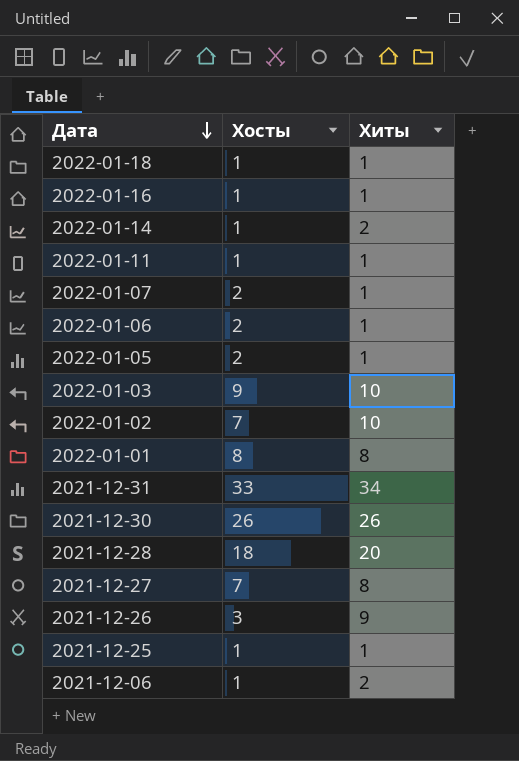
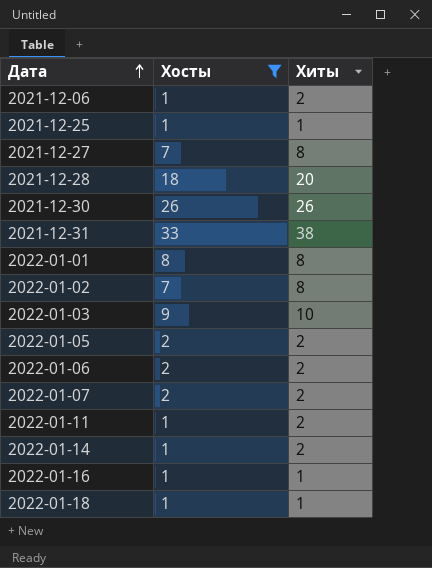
filter: none -> Хосты != 3
row order: Дата descending -> Дата ascending
2021-12-31 | Хиты: 34 -> 38
2022-01-02 | Хиты: 10 -> 8
2022-01-05 | Хиты: 1 -> 2
2022-01-06 | Хиты: 1 -> 2
2022-01-07 | Хиты: 1 -> 2
2022-01-11 | Хиты: 1 -> 2

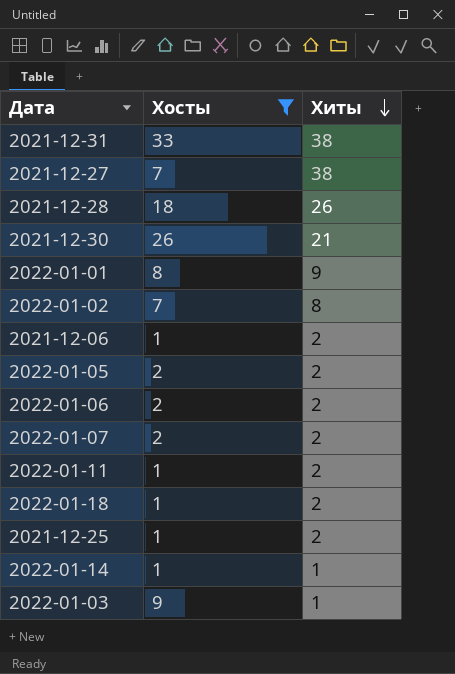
row order: Дата ascending -> Хиты descending
row 2022-01-16: 1 | 1 -> none
2021-12-27 | Хиты: 8 -> 38
2021-12-28 | Хиты: 20 -> 26
2021-12-30 | Хиты: 26 -> 21
2022-01-01 | Хиты: 8 -> 9
2022-01-18 | Хиты: 1 -> 2
2021-12-25 | Хиты: 1 -> 2
2022-01-14 | Хиты: 2 -> 1
2022-01-03 | Хиты: 10 -> 1

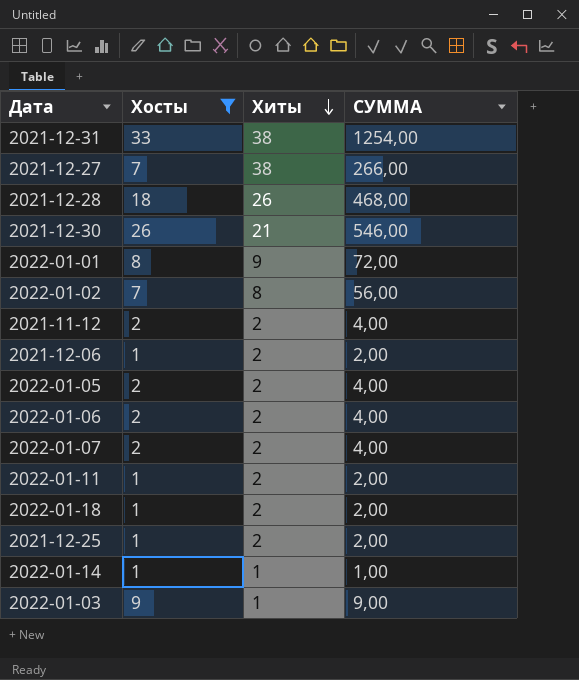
column СУММА | formula: none -> [Хосты] * [Хиты]
row 2021-11-12: none -> 2 | 2 | 4,00

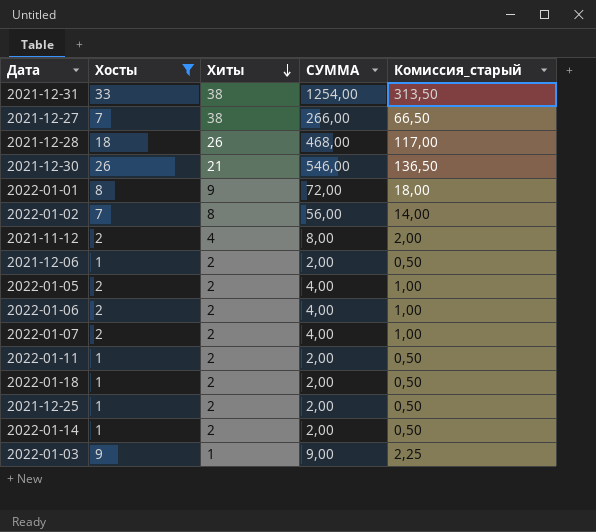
column Комиссия_старый | formula: none -> [СУММА] * 0,25
2021-11-12 | Хиты: 2 -> 4
2021-11-12 | СУММА: 4,00 -> 8,00
2022-01-14 | Хиты: 1 -> 2
2022-01-14 | СУММА: 1,00 -> 2,00

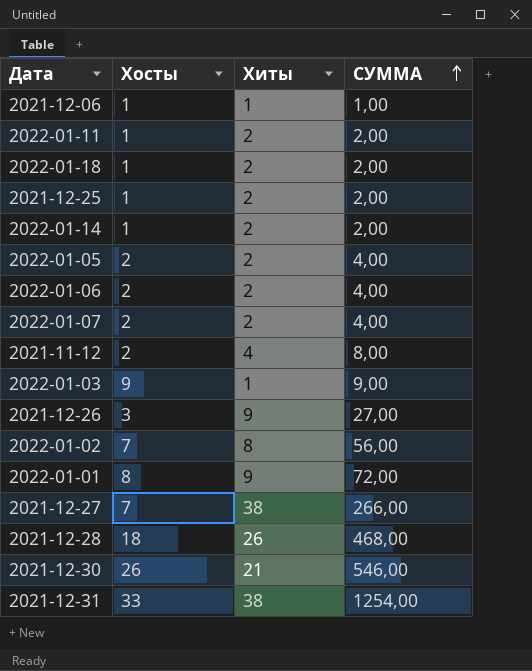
filter: Хосты != 3 -> none
row order: Хиты descending -> СУММА ascending
column Комиссия_старый | formula: [СУММА] * 0,25 -> none
2021-12-06 | Хиты: 2 -> 1
2021-12-06 | СУММА: 2,00 -> 1,00

